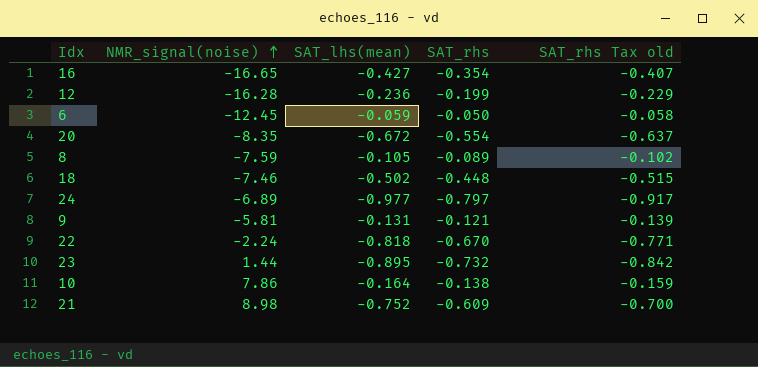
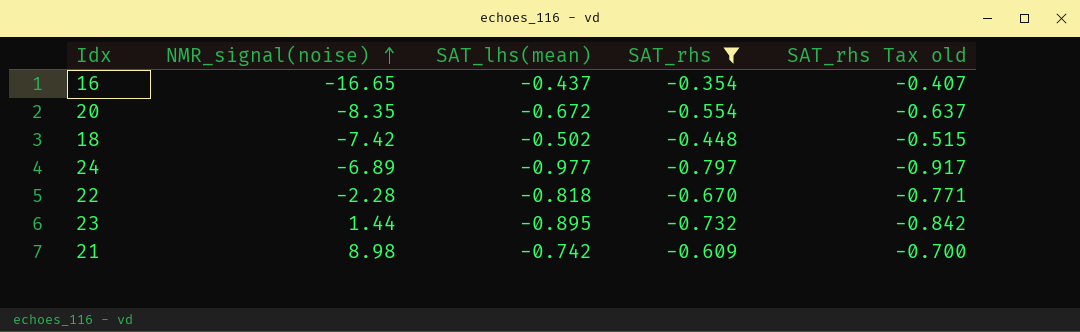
filter: none -> SAT_rhs <= -0.354
16 | SAT_lhs(mean): -0.427 -> -0.437
18 | NMR_signal(noise): -7.46 -> -7.42
22 | NMR_signal(noise): -2.24 -> -2.28
21 | SAT_lhs(mean): -0.752 -> -0.742

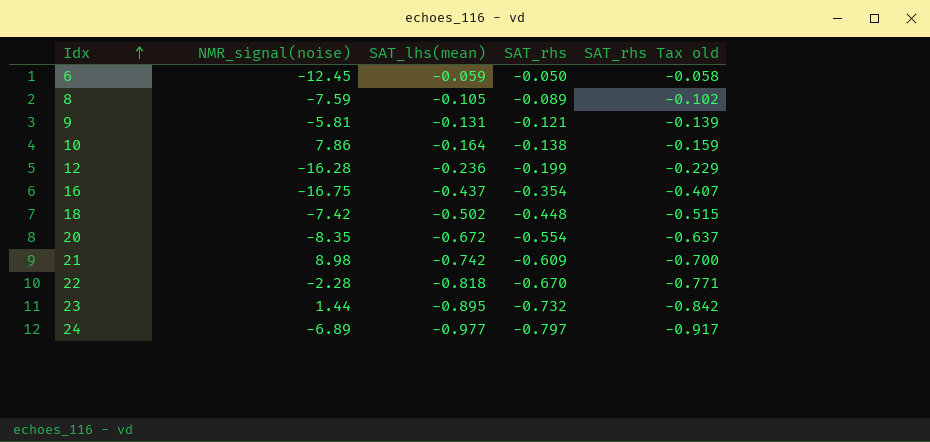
filter: SAT_rhs <= -0.354 -> none
row order: NMR_signal(noise) ascending -> Idx ascending
16 | NMR_signal(noise): -16.65 -> -16.75

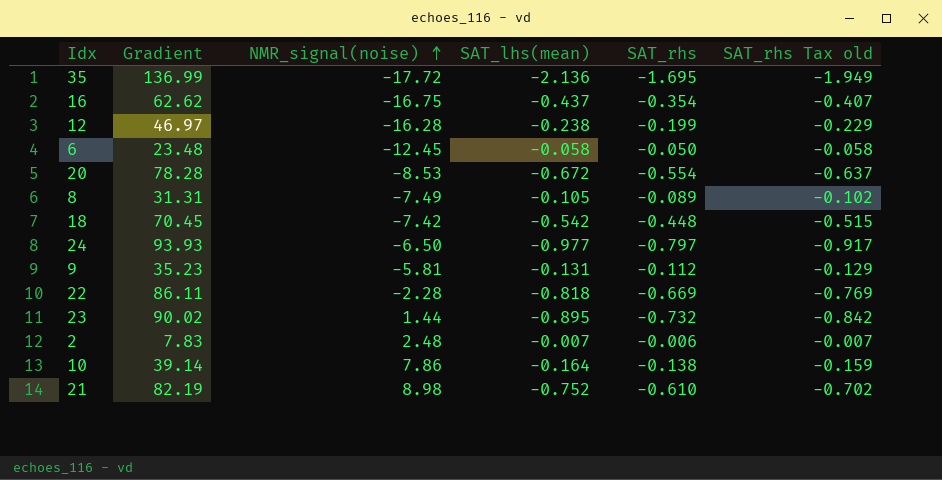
row order: Idx ascending -> NMR_signal(noise) ascending
column Gradient | position: none -> 2
row 35: none -> 136.99 | -17.72 | -2.136 | -1.695 | -1.949
12 | SAT_lhs(mean): -0.236 -> -0.238
6 | SAT_lhs(mean): -0.059 -> -0.058
20 | NMR_signal(noise): -8.35 -> -8.53
8 | NMR_signal(noise): -7.59 -> -7.49
18 | SAT_lhs(mean): -0.502 -> -0.542
24 | NMR_signal(noise): -6.89 -> -6.50
9 | SAT_rhs: -0.121 -> -0.112
9 | SAT_rhs Tax old: -0.139 -> -0.129
22 | SAT_rhs: -0.670 -> -0.669
22 | SAT_rhs Tax old: -0.771 -> -0.769
row 2: none -> 7.83 | 2.48 | -0.007 | -0.006 | -0.007
21 | SAT_lhs(mean): -0.742 -> -0.752
21 | SAT_rhs: -0.609 -> -0.610
21 | SAT_rhs Tax old: -0.700 -> -0.702

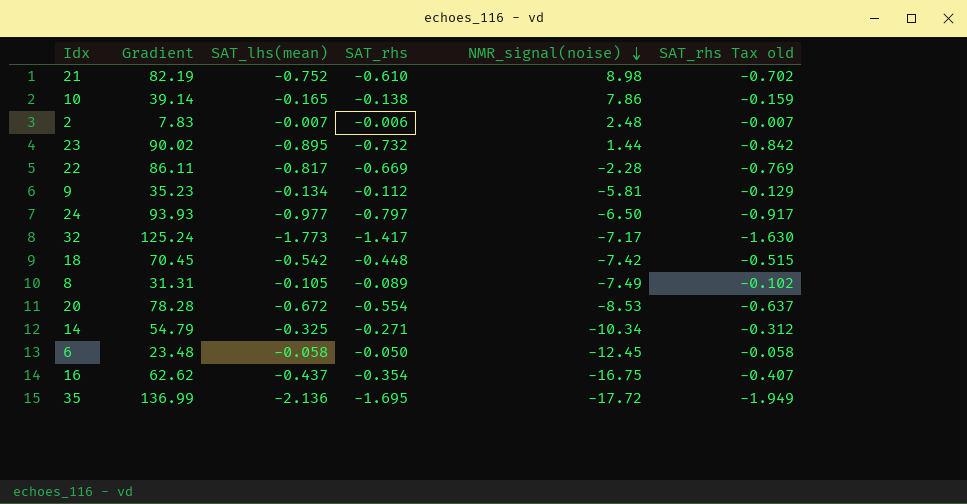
row order: NMR_signal(noise) ascending -> NMR_signal(noise) descending
column NMR_signal(noise) | position: 3 -> 5
row 12: 46.97 | -16.28 | -0.238 | -0.199 | -0.229 -> none
10 | SAT_lhs(mean): -0.164 -> -0.165
22 | SAT_lhs(mean): -0.818 -> -0.817
9 | SAT_lhs(mean): -0.131 -> -0.134
row 32: none -> 125.24 | -1.773 | -1.417 | -7.17 | -1.630
row 14: none -> 54.79 | -0.325 | -0.271 | -10.34 | -0.312

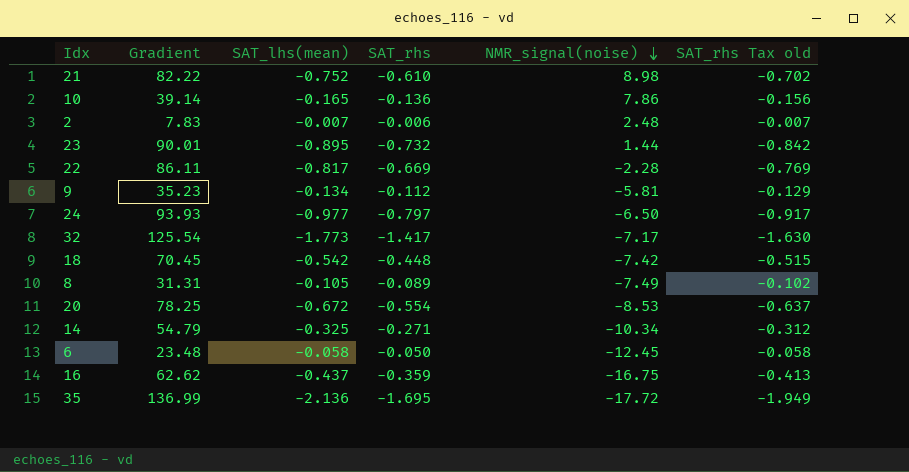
21 | Gradient: 82.19 -> 82.22
10 | SAT_rhs: -0.138 -> -0.136
10 | SAT_rhs Tax old: -0.159 -> -0.156
23 | Gradient: 90.02 -> 90.01
32 | Gradient: 125.24 -> 125.54
20 | Gradient: 78.28 -> 78.25
16 | SAT_rhs: -0.354 -> -0.359
16 | SAT_rhs Tax old: -0.407 -> -0.413

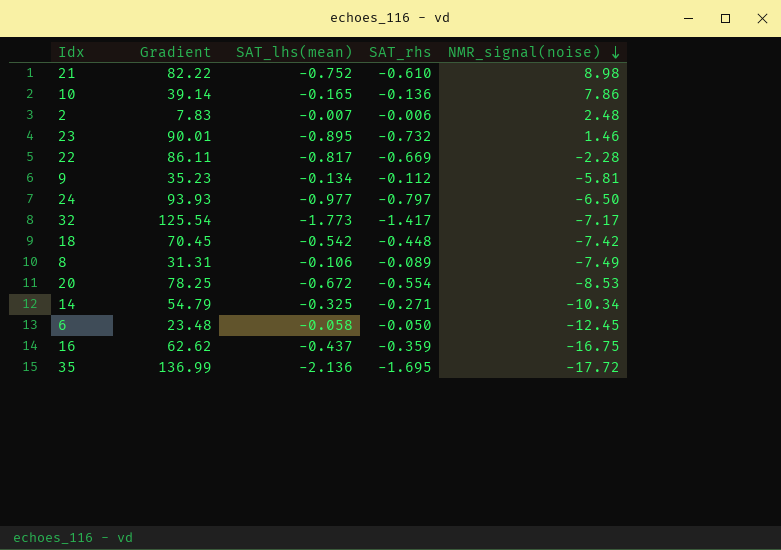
column SAT_rhs Tax old | formula: [SAT_rhs] * 1.15 -> none
23 | NMR_signal(noise): 1.44 -> 1.46
8 | SAT_lhs(mean): -0.105 -> -0.106

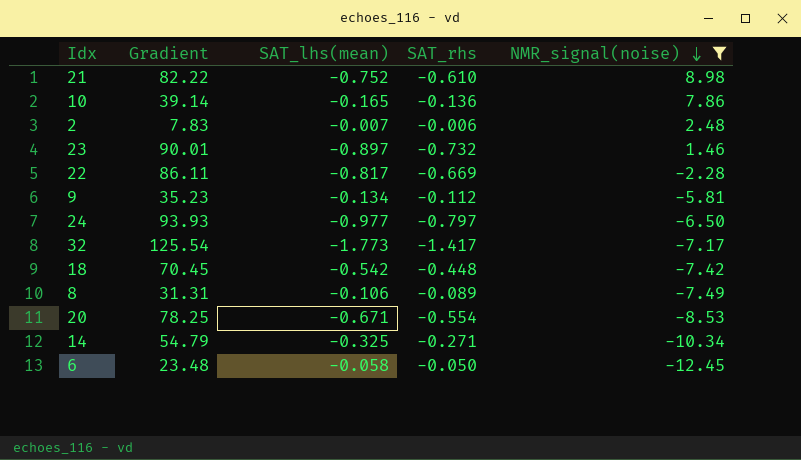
filter: none -> NMR_signal(noise) >= -12.45
23 | SAT_lhs(mean): -0.895 -> -0.897
20 | SAT_lhs(mean): -0.672 -> -0.671

